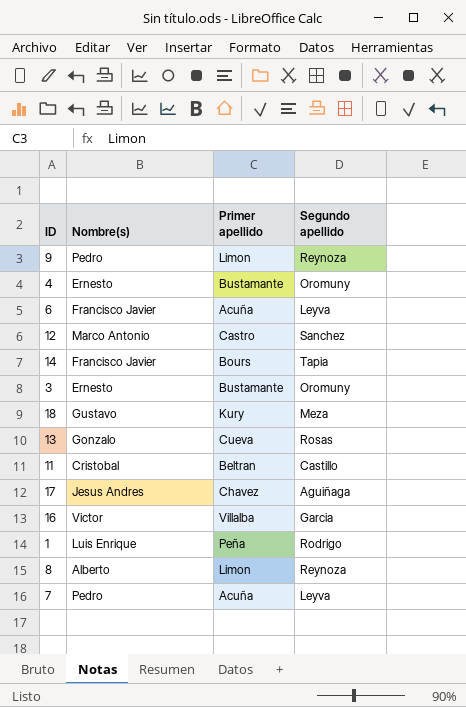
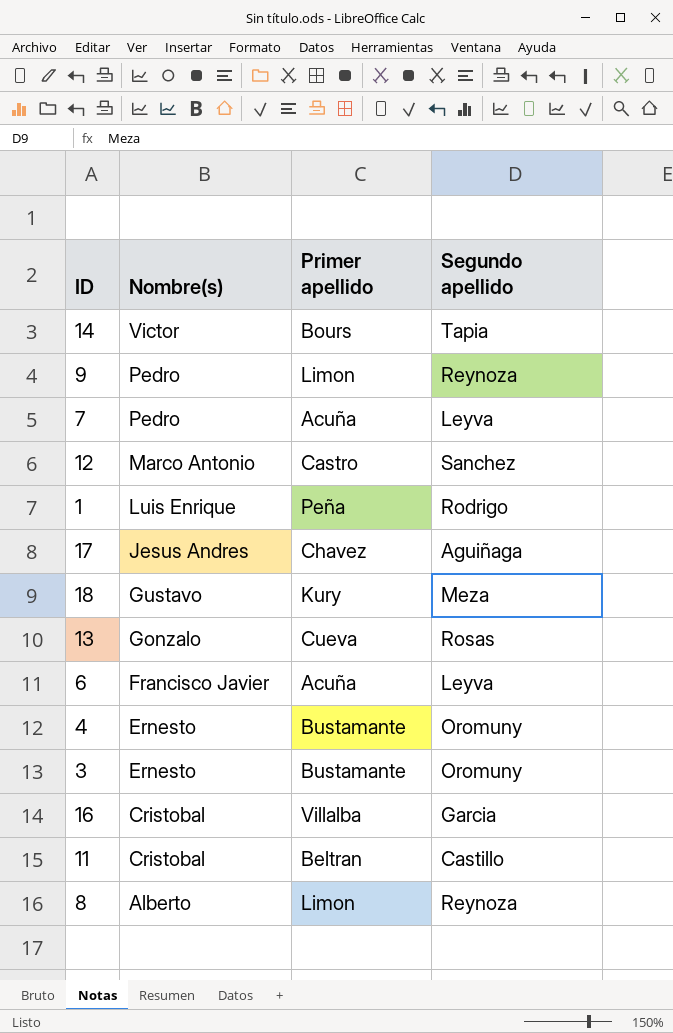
row order: none -> Nombre(s) descending
14 | Nombre(s): Francisco Javier -> Victor
16 | Nombre(s): Victor -> Cristobal

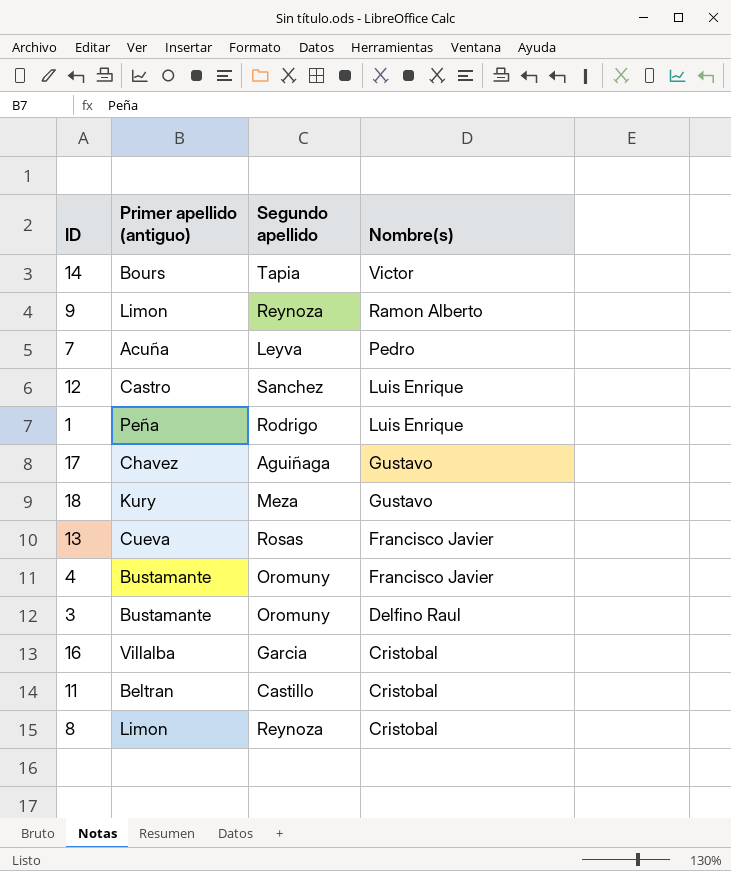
column name: Primer apellido -> Primer apellido (antiguo)
column Nombre(s) | position: 2 -> 4
row 6: Francisco Javier | Acuña | Leyva -> none
9 | Nombre(s): Pedro -> Ramon Alberto
12 | Nombre(s): Marco Antonio -> Luis Enrique
17 | Nombre(s): Jesus Andres -> Gustavo
13 | Nombre(s): Gonzalo -> Francisco Javier
4 | Nombre(s): Ernesto -> Francisco Javier
3 | Nombre(s): Ernesto -> Delfino Raul
8 | Nombre(s): Alberto -> Cristobal

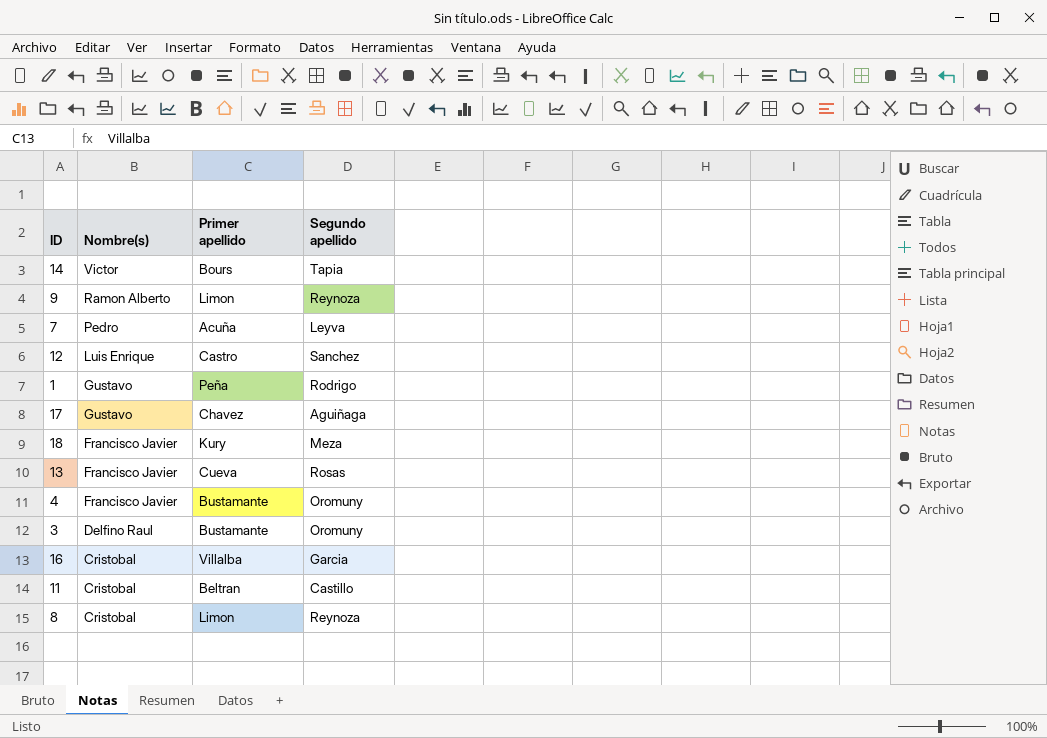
column Nombre(s) | position: 4 -> 2
column name: Primer apellido (antiguo) -> Primer apellido
1 | Nombre(s): Luis Enrique -> Gustavo
18 | Nombre(s): Gustavo -> Francisco Javier

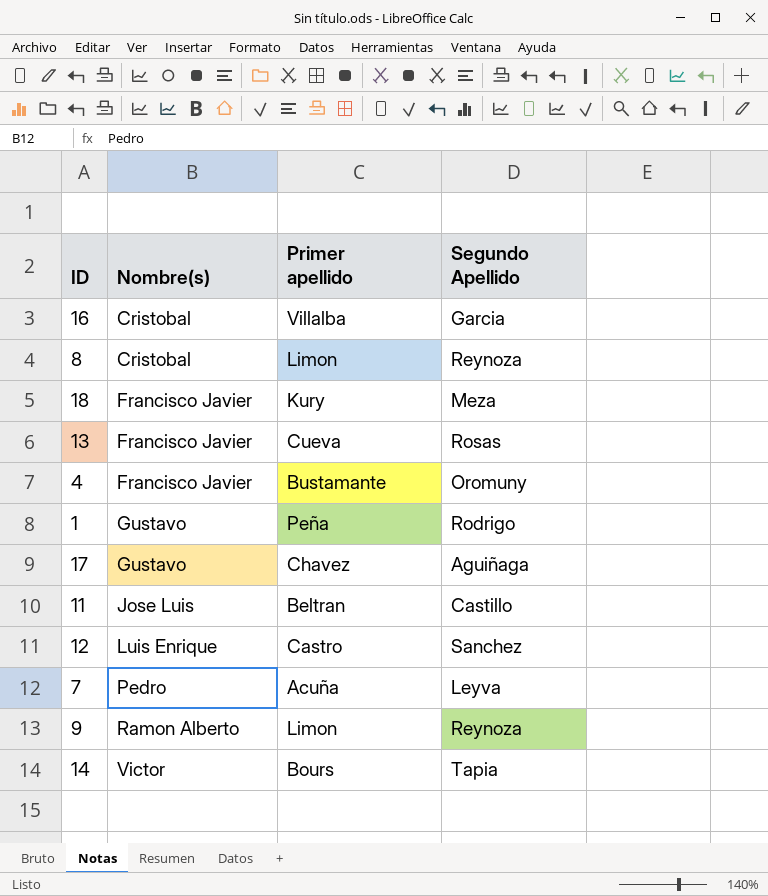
row order: Nombre(s) descending -> Nombre(s) ascending
column name: Segundo apellido -> Segundo Apellido
row 3: Delfino Raul | Bustamante | Oromuny -> none
11 | Nombre(s): Cristobal -> Jose Luis

